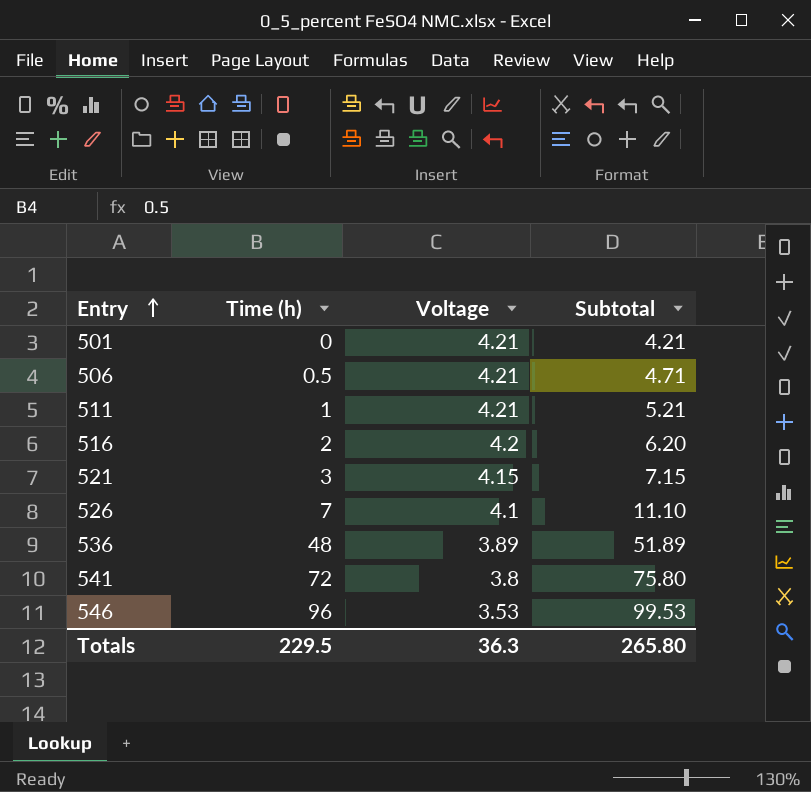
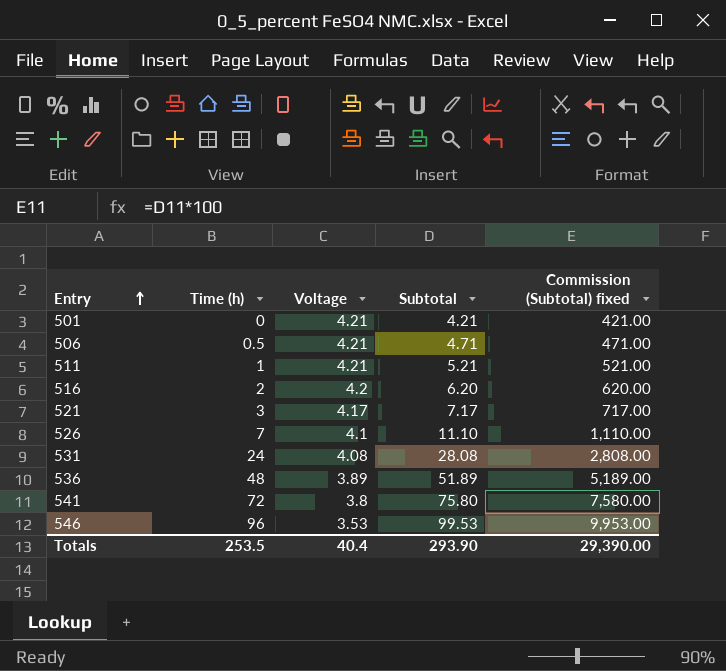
column Commission (Subtotal) fixed | formula: none -> [Subtotal] * 100
521 | Voltage: 4.15 -> 4.17
521 | Subtotal: 7.15 -> 7.17
row 531: none -> 24 | 4.08 | 28.08 | 2,808.00
Totals | Time (h): 229.5 -> 253.5
Totals | Voltage: 36.3 -> 40.4
Totals | Subtotal: 265.80 -> 293.90

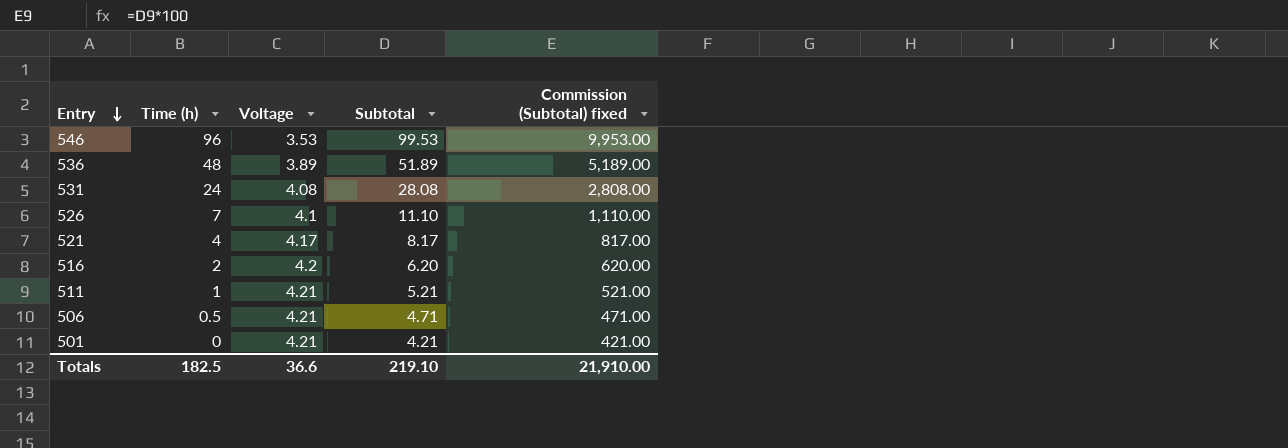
row order: Entry ascending -> Entry descending
row 541: 72 | 3.8 | 75.80 | 7,580.00 -> none
521 | Time (h): 3 -> 4
521 | Subtotal: 7.17 -> 8.17
521 | Commission (Subtotal) fixed: 717.00 -> 817.00
Totals | Time (h): 253.5 -> 182.5
Totals | Voltage: 40.4 -> 36.6
Totals | Subtotal: 293.90 -> 219.10
Totals | Commission (Subtotal) fixed: 29,390.00 -> 21,910.00

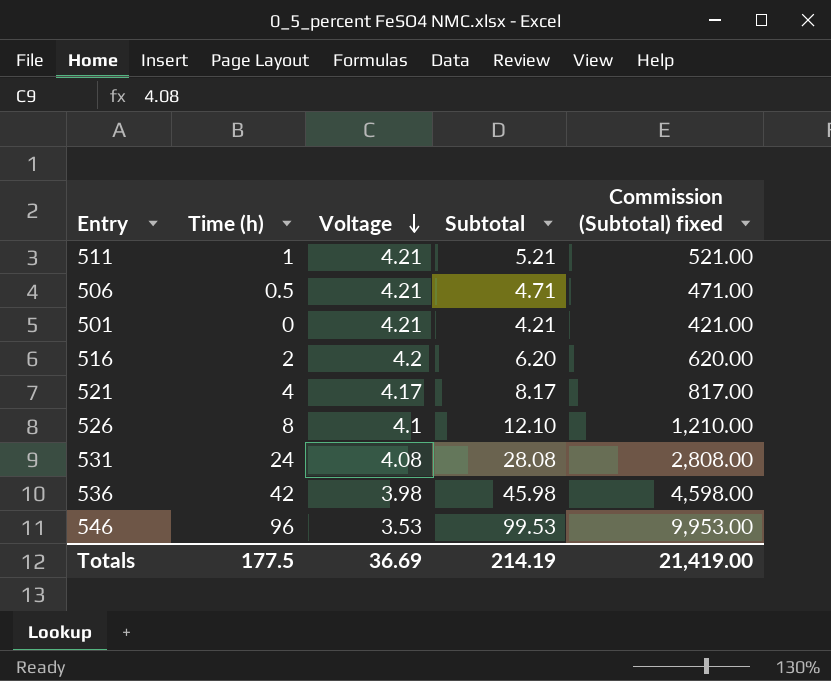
row order: Entry descending -> Voltage descending
526 | Time (h): 7 -> 8
526 | Subtotal: 11.10 -> 12.10
526 | Commission (Subtotal) fixed: 1,110.00 -> 1,210.00
536 | Time (h): 48 -> 42
536 | Voltage: 3.89 -> 3.98
536 | Subtotal: 51.89 -> 45.98
536 | Commission (Subtotal) fixed: 5,189.00 -> 4,598.00
Totals | Time (h): 182.5 -> 177.5
Totals | Voltage: 36.6 -> 36.69
Totals | Subtotal: 219.10 -> 214.19
Totals | Commission (Subtotal) fixed: 21,910.00 -> 21,419.00

